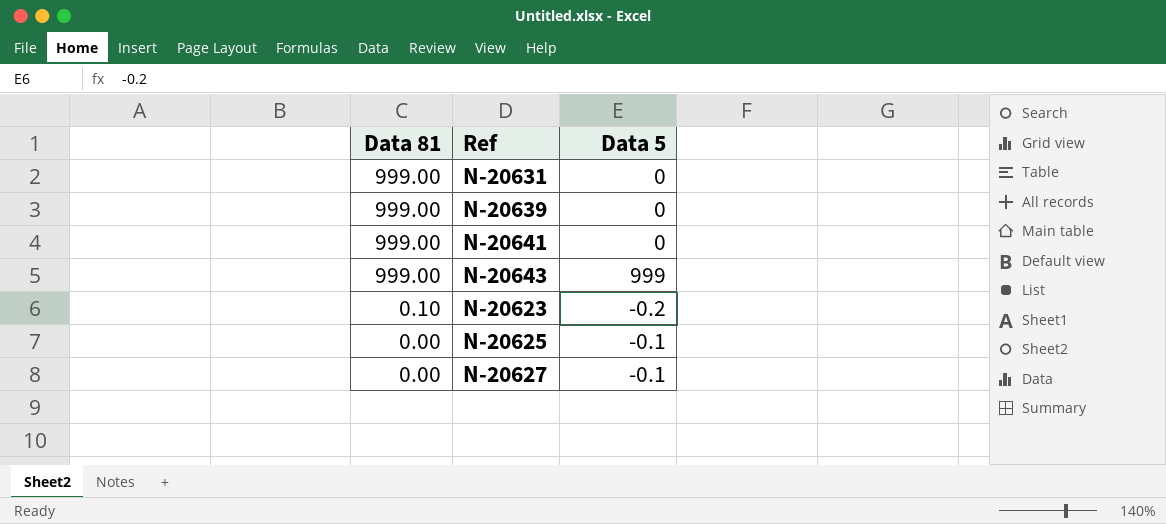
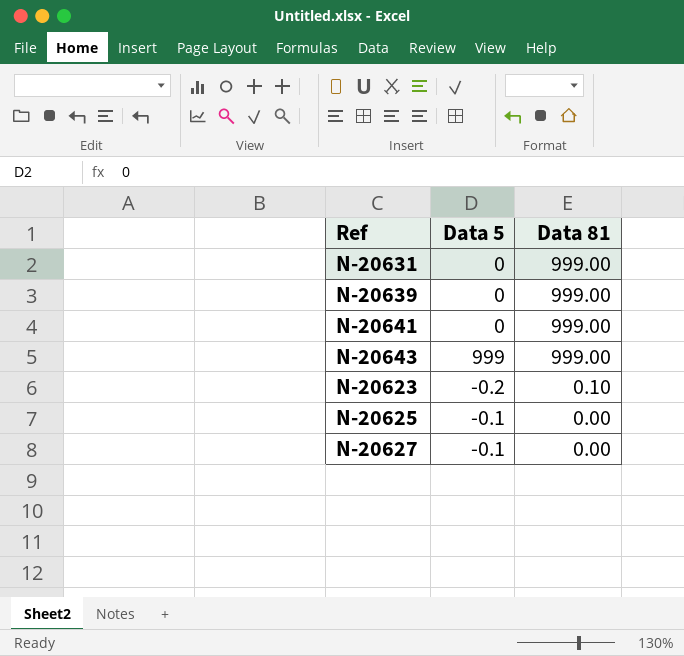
column Data 81 | position: 1 -> 3

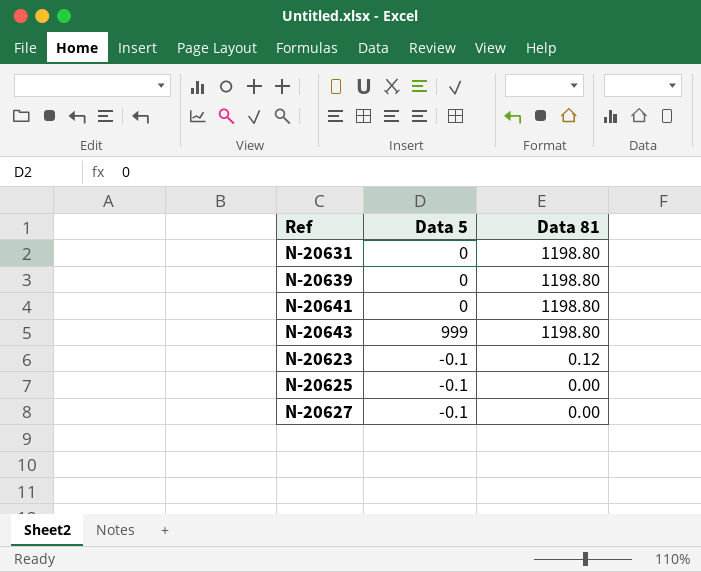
N-20631 | Data 81: 999.00 -> 1198.80
N-20639 | Data 81: 999.00 -> 1198.80
N-20641 | Data 81: 999.00 -> 1198.80
N-20643 | Data 81: 999.00 -> 1198.80
N-20623 | Data 5: -0.2 -> -0.1
N-20623 | Data 81: 0.10 -> 0.12

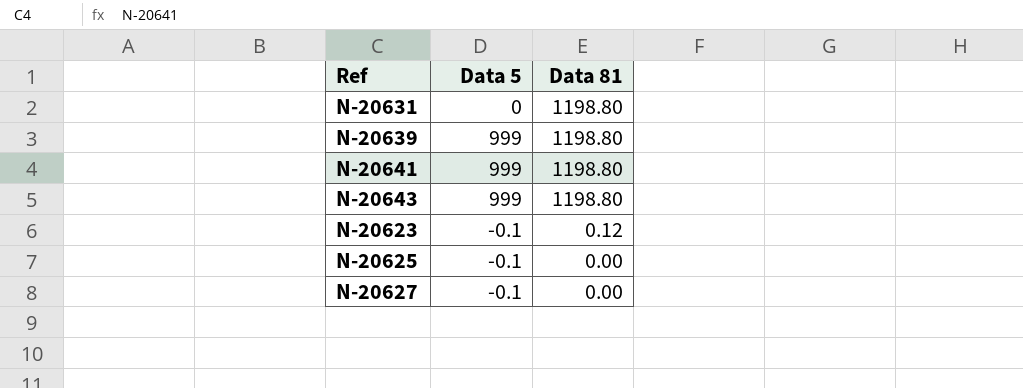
N-20639 | Data 5: 0 -> 999
N-20641 | Data 5: 0 -> 999

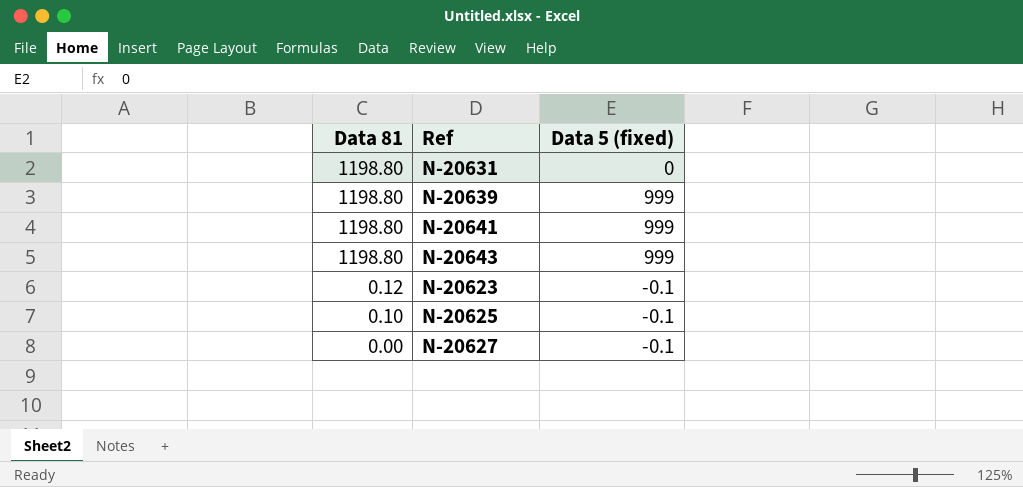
column Data 81 | position: 3 -> 1
column name: Data 5 -> Data 5 (fixed)
N-20625 | Data 81: 0.00 -> 0.10

